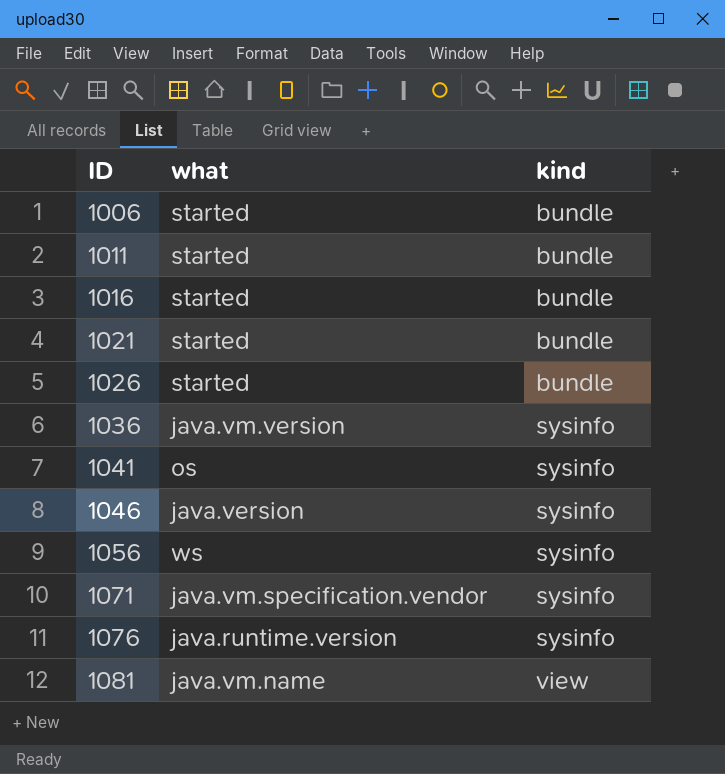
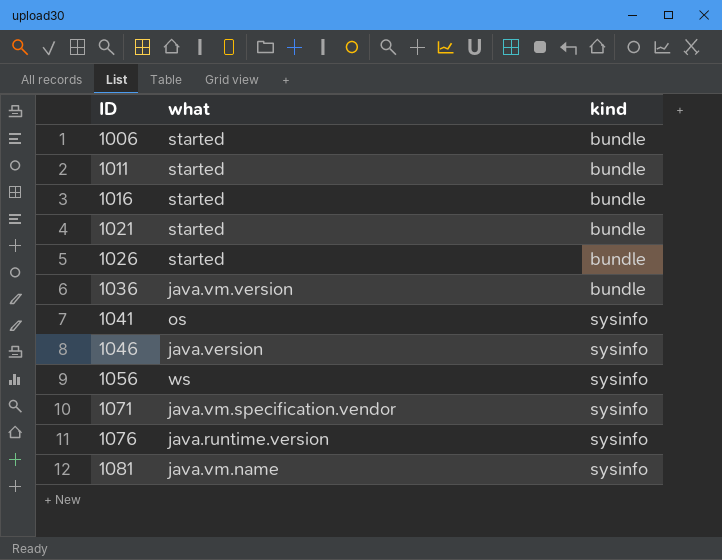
1036 | kind: sysinfo -> bundle
1081 | kind: view -> sysinfo

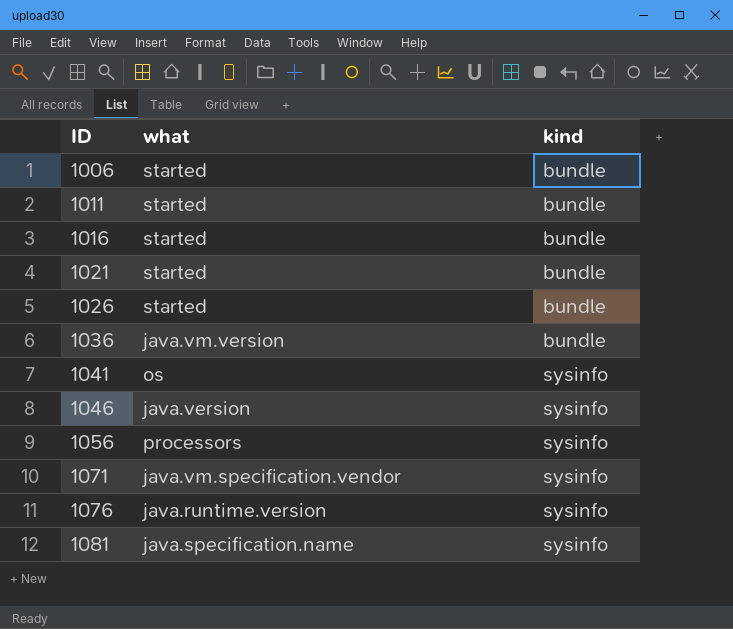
1056 | what: ws -> processors
1081 | what: java.vm.name -> java.specification.name

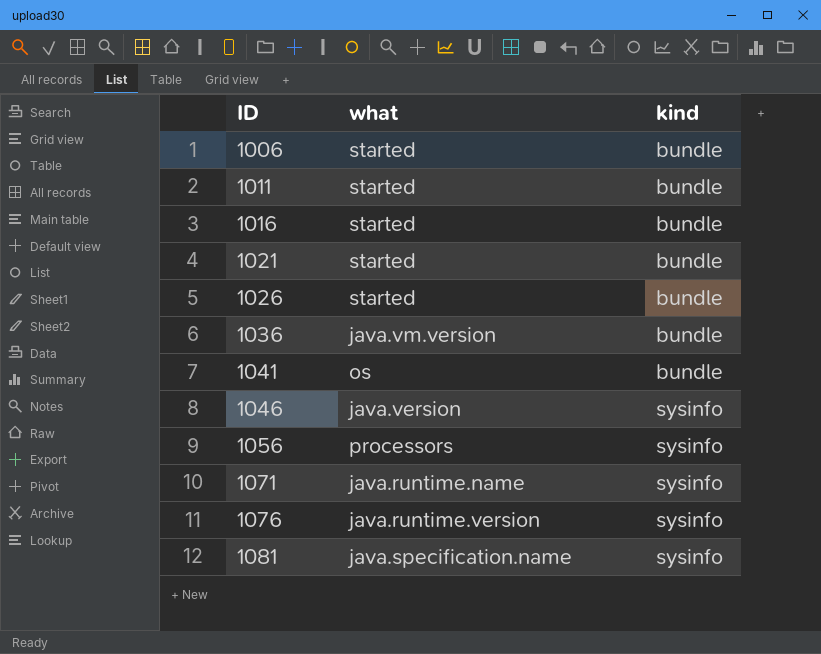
1041 | kind: sysinfo -> bundle
1071 | what: java.vm.specification.vendor -> java.runtime.name

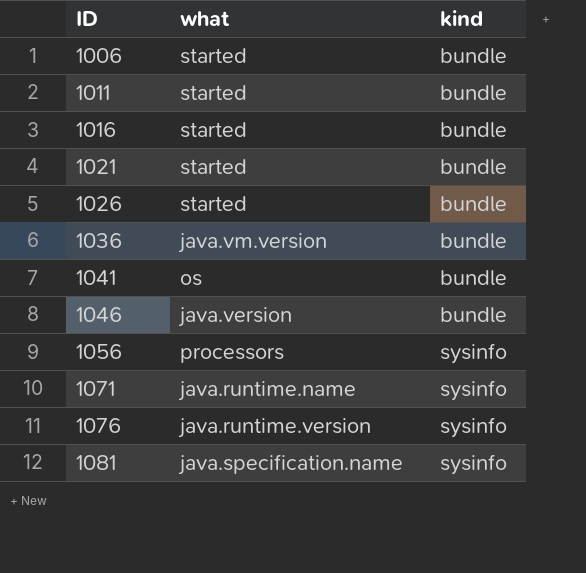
1046 | kind: sysinfo -> bundle

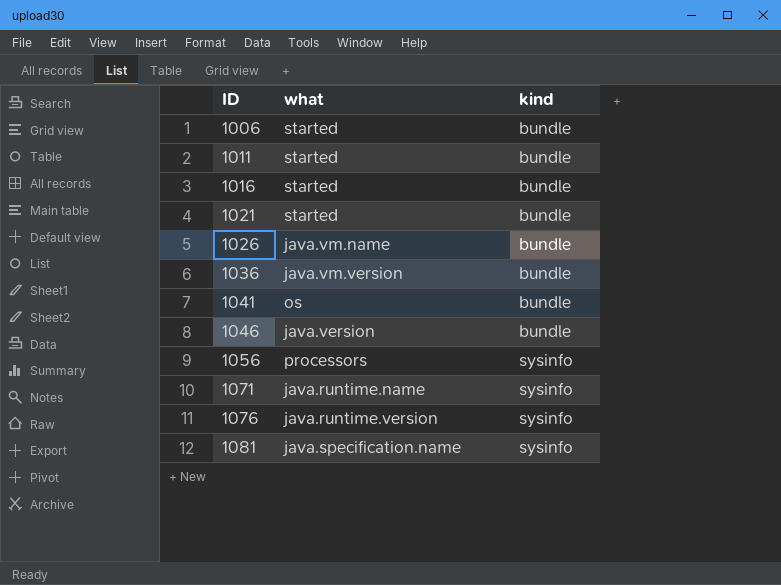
1026 | what: started -> java.vm.name

